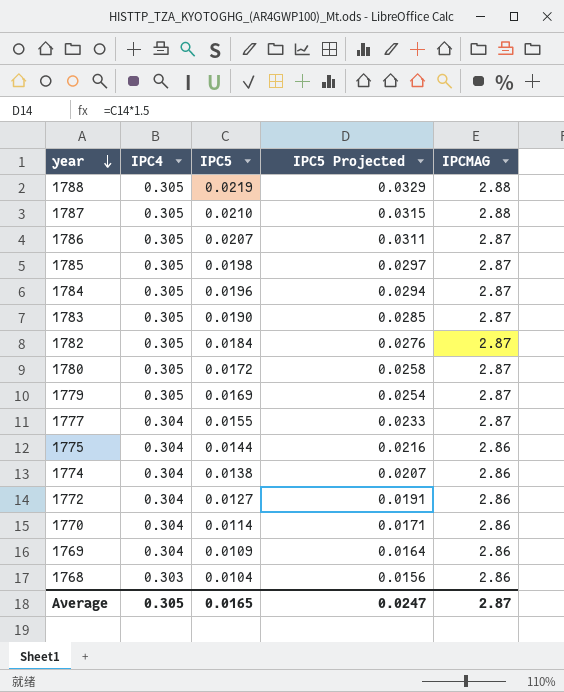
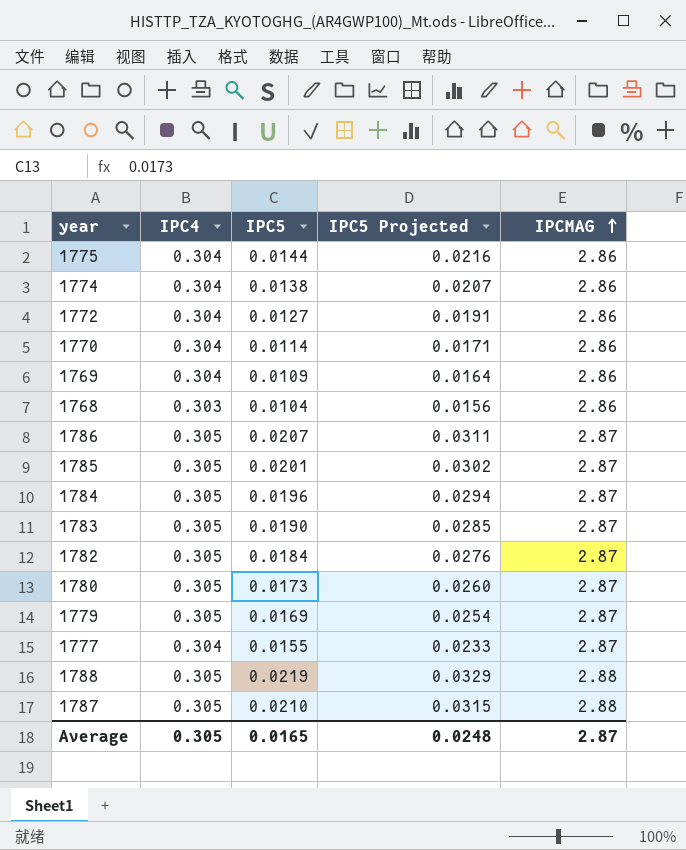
row order: year descending -> IPCMAG ascending
1785 | IPC5: 0.0198 -> 0.0201
1785 | IPC5 Projected: 0.0297 -> 0.0302
1780 | IPC5: 0.0172 -> 0.0173
1780 | IPC5 Projected: 0.0258 -> 0.0260
Average | IPC5 Projected: 0.0247 -> 0.0248

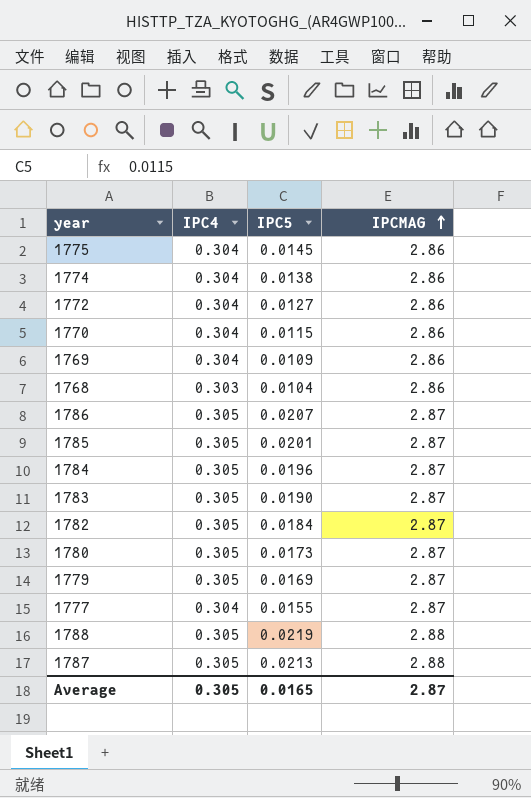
column IPC5 Projected | formula: [IPC5] * 1.5 -> none
1775 | IPC5: 0.0144 -> 0.0145
1770 | IPC5: 0.0114 -> 0.0115
1787 | IPC5: 0.0210 -> 0.0213

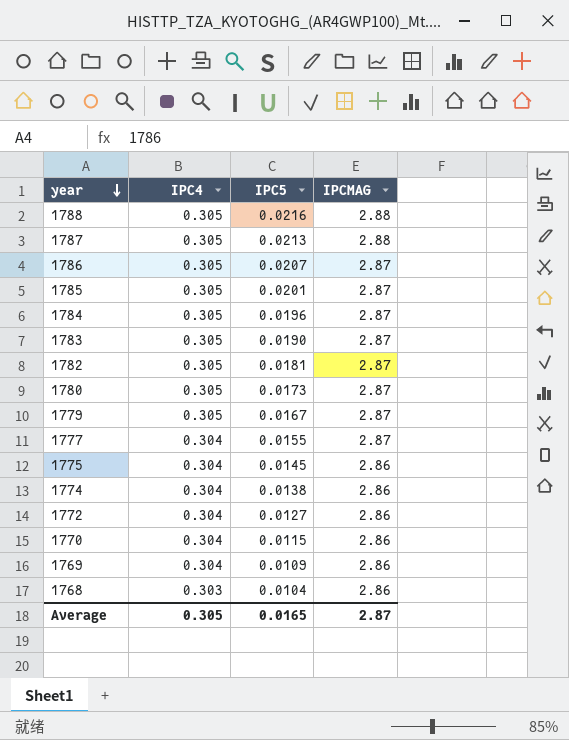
row order: IPCMAG ascending -> year descending
1788 | IPC5: 0.0219 -> 0.0216
1782 | IPC5: 0.0184 -> 0.0181
1779 | IPC5: 0.0169 -> 0.0167

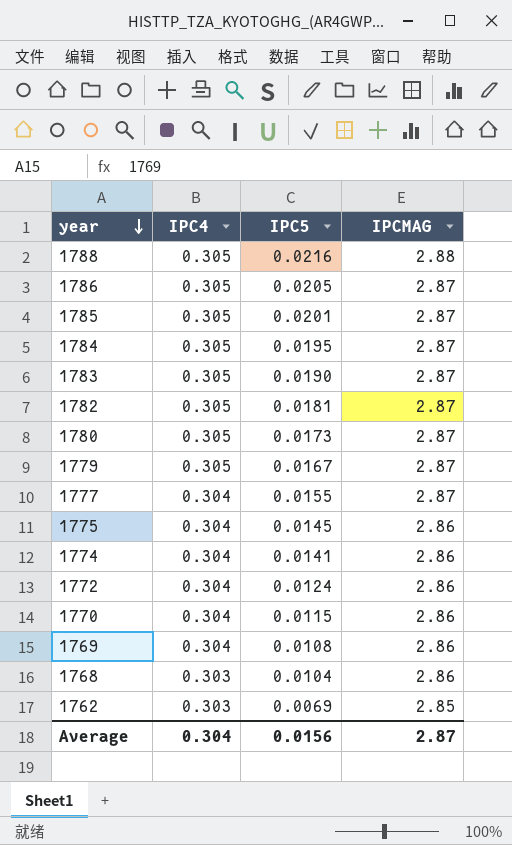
row 1787: 0.305 | 0.0213 | 2.88 -> none
1786 | IPC5: 0.0207 -> 0.0205
1784 | IPC5: 0.0196 -> 0.0195
1774 | IPC5: 0.0138 -> 0.0141
1772 | IPC5: 0.0127 -> 0.0124
1769 | IPC5: 0.0109 -> 0.0108
row 1762: none -> 0.303 | 0.0069 | 2.85
Average | IPC4: 0.305 -> 0.304
Average | IPC5: 0.0165 -> 0.0156

